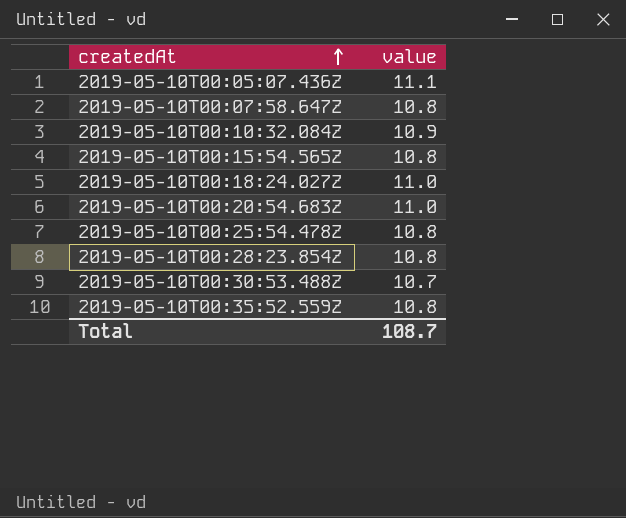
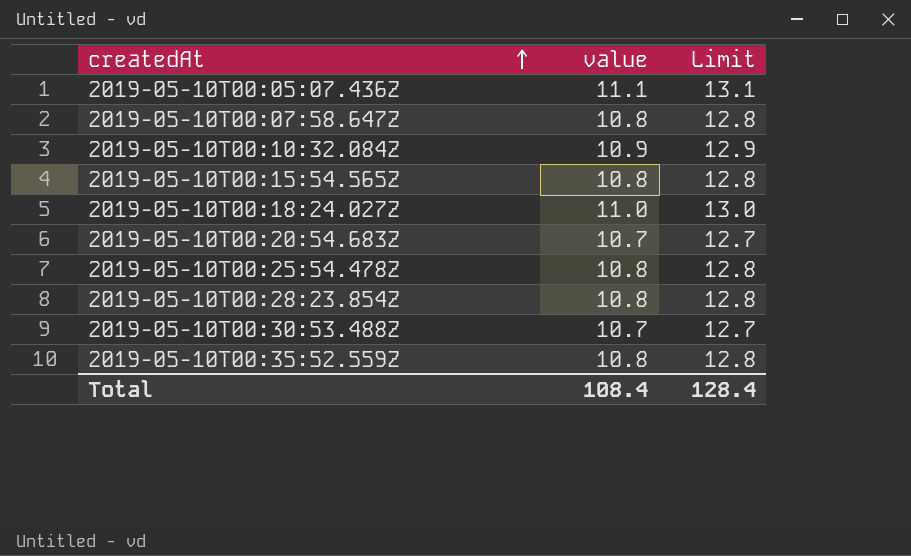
column Limit | formula: none -> [value] + 2
2019-05-10T00:20:54.683Z | value: 11.0 -> 10.7
Total | value: 108.7 -> 108.4

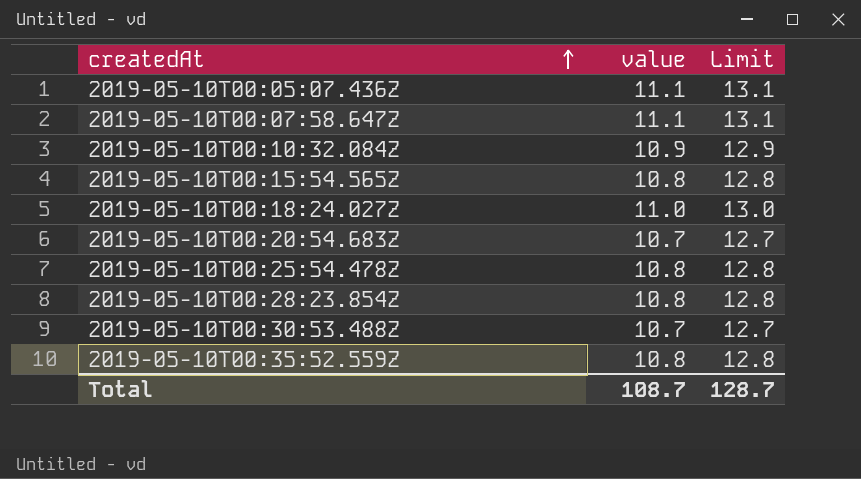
2019-05-10T00:07:58.647Z | value: 10.8 -> 11.1
2019-05-10T00:07:58.647Z | Limit: 12.8 -> 13.1
Total | value: 108.4 -> 108.7
Total | Limit: 128.4 -> 128.7

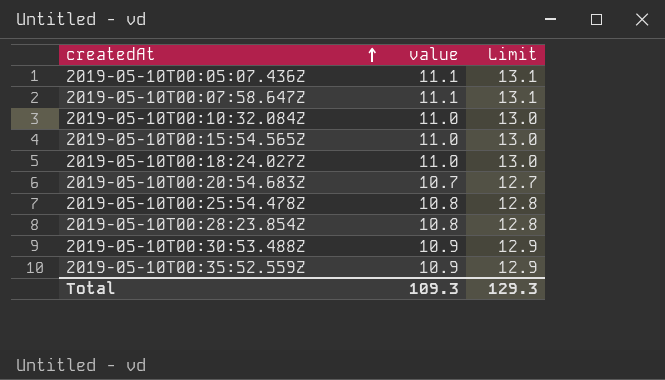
2019-05-10T00:10:32.084Z | value: 10.9 -> 11.0
2019-05-10T00:10:32.084Z | Limit: 12.9 -> 13.0
2019-05-10T00:15:54.565Z | value: 10.8 -> 11.0
2019-05-10T00:15:54.565Z | Limit: 12.8 -> 13.0
2019-05-10T00:30:53.488Z | value: 10.7 -> 10.9
2019-05-10T00:30:53.488Z | Limit: 12.7 -> 12.9
2019-05-10T00:35:52.559Z | value: 10.8 -> 10.9
2019-05-10T00:35:52.559Z | Limit: 12.8 -> 12.9
Total | value: 108.7 -> 109.3
Total | Limit: 128.7 -> 129.3

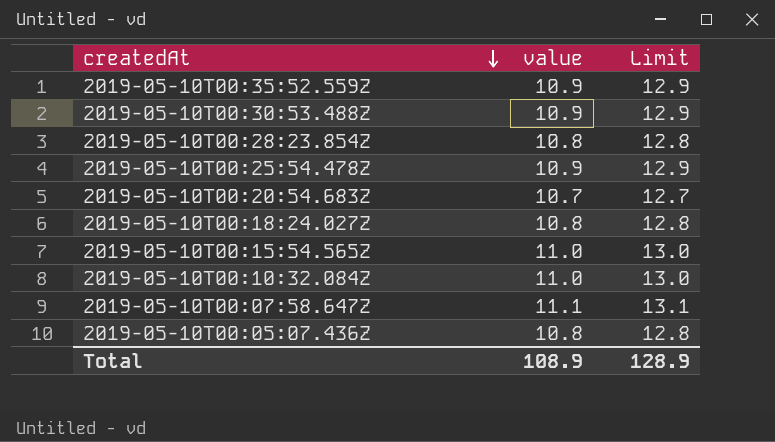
row order: createdAt ascending -> createdAt descending
2019-05-10T00:25:54.478Z | value: 10.8 -> 10.9
2019-05-10T00:25:54.478Z | Limit: 12.8 -> 12.9
2019-05-10T00:18:24.027Z | value: 11.0 -> 10.8
2019-05-10T00:18:24.027Z | Limit: 13.0 -> 12.8
2019-05-10T00:05:07.436Z | value: 11.1 -> 10.8
2019-05-10T00:05:07.436Z | Limit: 13.1 -> 12.8
Total | value: 109.3 -> 108.9
Total | Limit: 129.3 -> 128.9

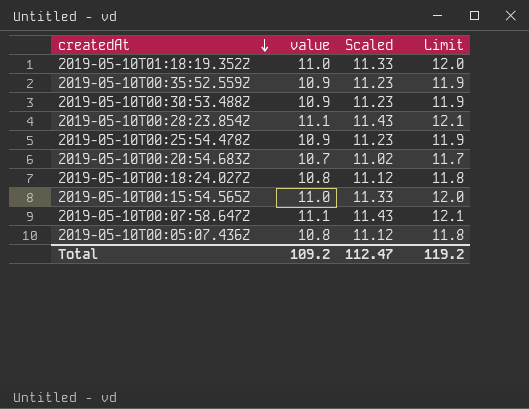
column Scaled | formula: none -> [value] * 1.03
column Limit | formula: [value] + 2 -> [value] + 1
row 2019-05-10T00:10:32.084Z: 11.0 | 13.0 -> none
row 2019-05-10T01:18:19.352Z: none -> 11.0 | 11.33 | 12.0
2019-05-10T00:28:23.854Z | value: 10.8 -> 11.1
Total | value: 108.9 -> 109.2
Total | Limit: 128.9 -> 119.2

